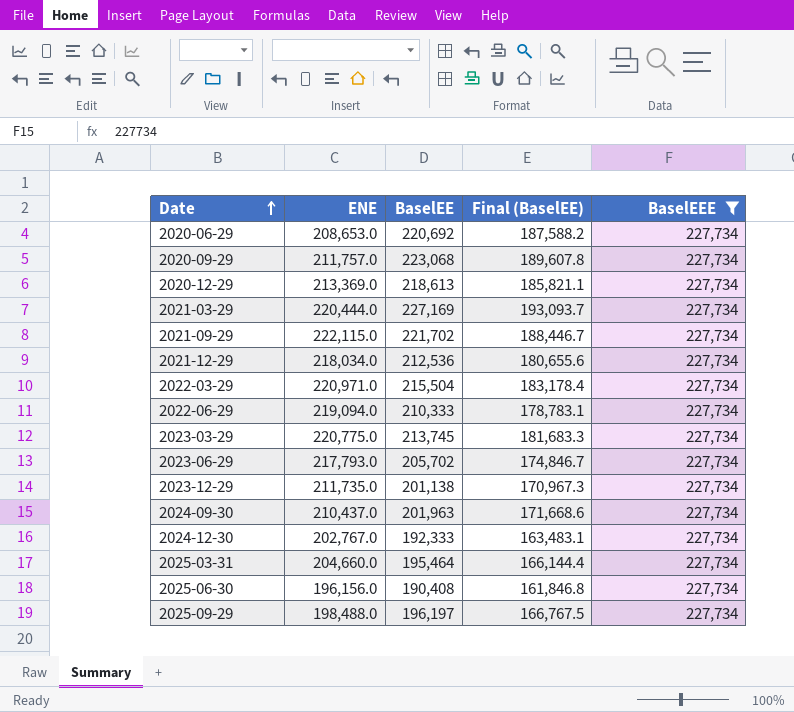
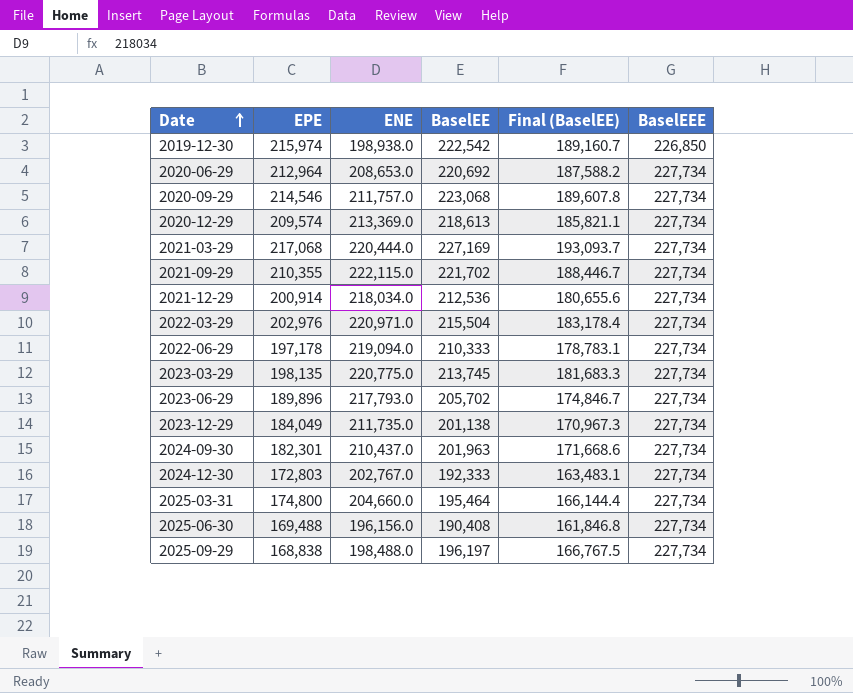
filter: BaselEEE = 227,734 -> none
column EPE | position: none -> 2

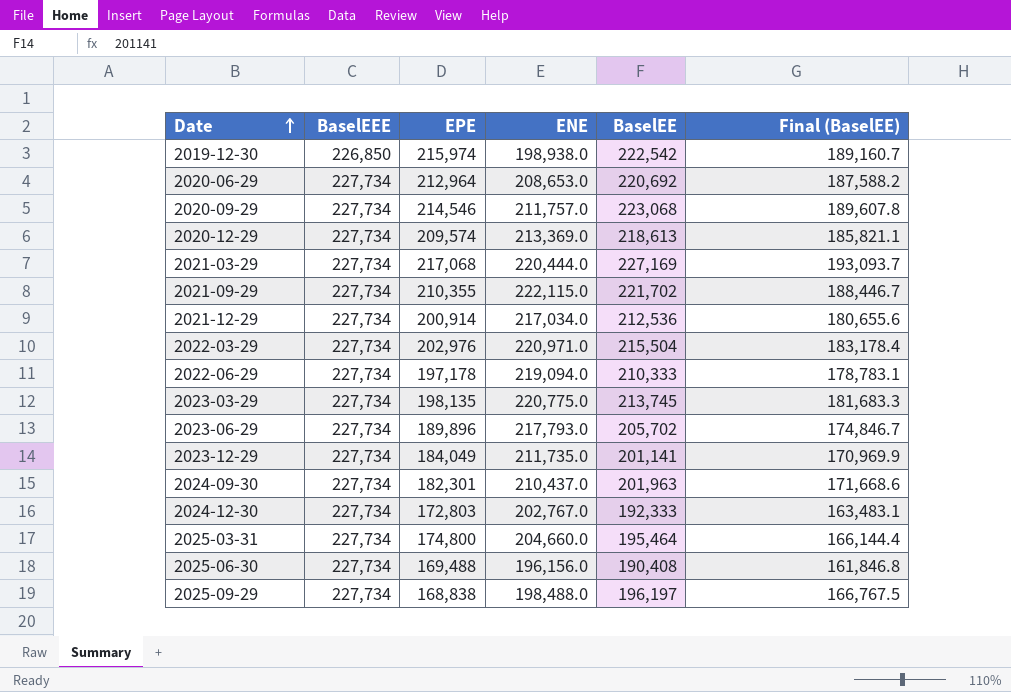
column BaselEEE | position: 6 -> 2
2021-12-29 | ENE: 218,034.0 -> 217,034.0
2023-12-29 | BaselEE: 201,138 -> 201,141
2023-12-29 | Final (BaselEE): 170,967.3 -> 170,969.9

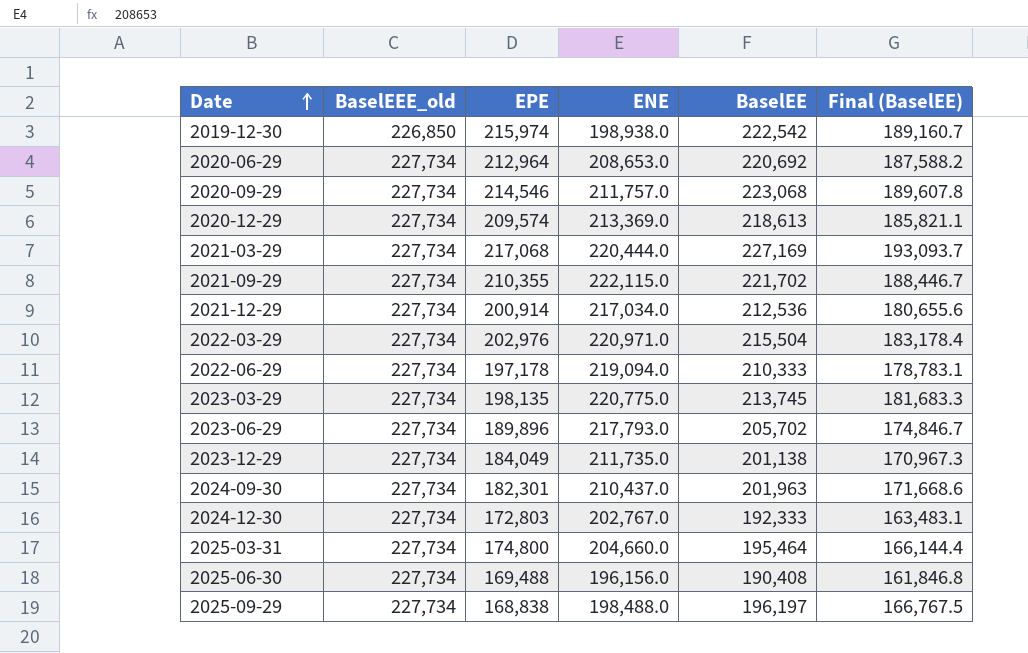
column name: BaselEEE -> BaselEEE_old
2023-12-29 | BaselEE: 201,141 -> 201,138
2023-12-29 | Final (BaselEE): 170,969.9 -> 170,967.3

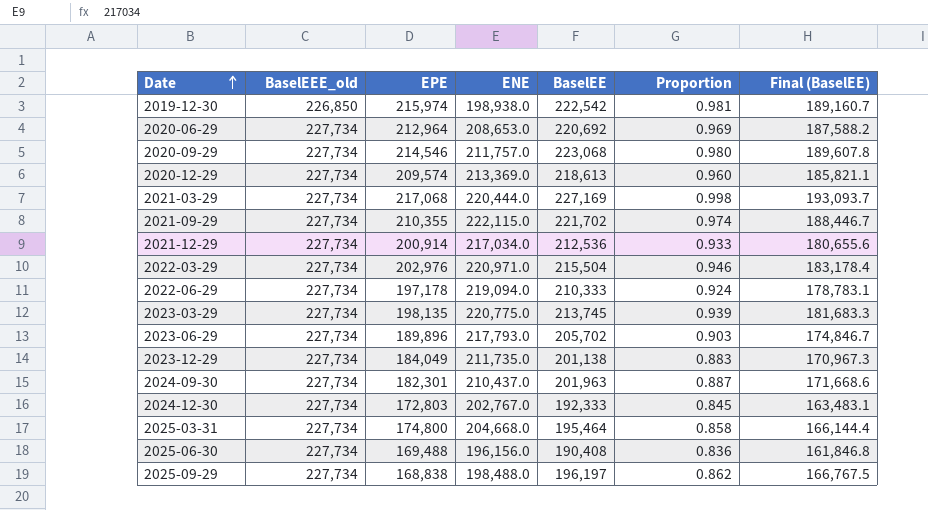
column Proportion | formula: none -> [BaselEE] / [BaselEEE_old]
2025-03-31 | ENE: 204,660.0 -> 204,668.0

